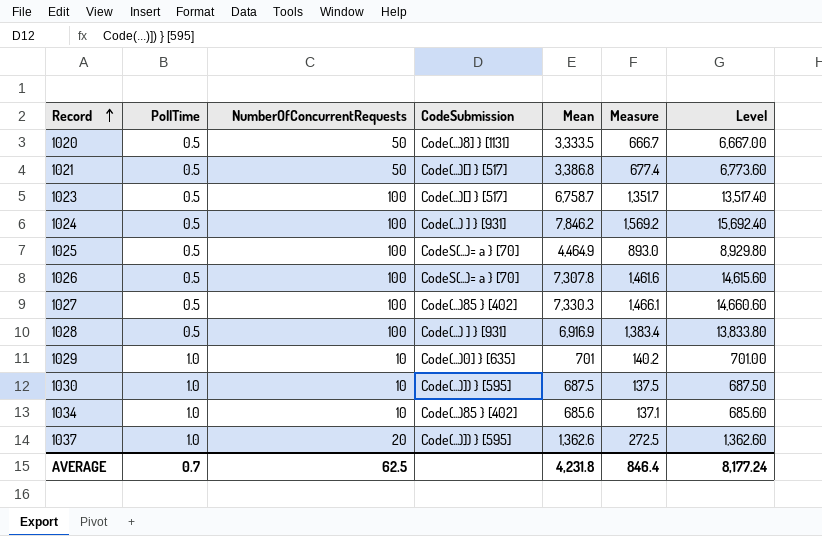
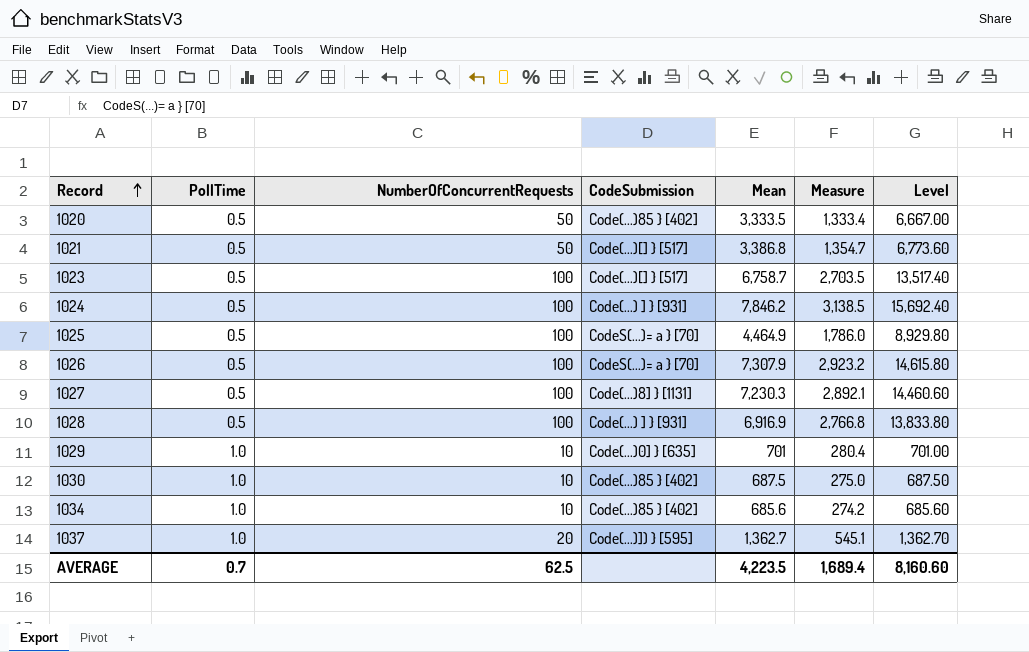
column Measure | formula: [Mean] * 0.2 -> [Mean] * 0.4
1020 | CodeSubmission: Code(...)8] } [1131] -> Code(...)85 } [402]
1026 | Mean: 7,307.8 -> 7,307.9
1026 | Level: 14,615.60 -> 14,615.80
1027 | CodeSubmission: Code(...)85 } [402] -> Code(...)8] } [1131]
1027 | Mean: 7,330.3 -> 7,230.3
1027 | Level: 14,660.60 -> 14,460.60
1030 | CodeSubmission: Code(...)]) } [595] -> Code(...)85 } [402]
1037 | Mean: 1,362.6 -> 1,362.7
1037 | Level: 1,362.60 -> 1,362.70
AVERAGE | Mean: 4,231.8 -> 4,223.5
AVERAGE | Measure: 846.4 -> 1,689.4
AVERAGE | Level: 8,177.24 -> 8,160.60

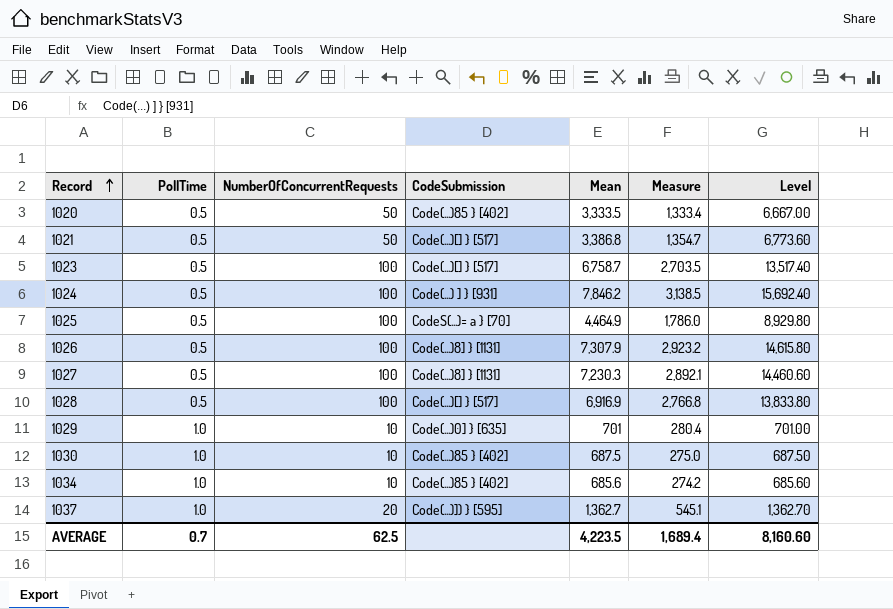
1026 | CodeSubmission: CodeS(...)= a } [70] -> Code(...)8] } [1131]
1028 | CodeSubmission: Code(...) ] } [931] -> Code(...)[] } [517]

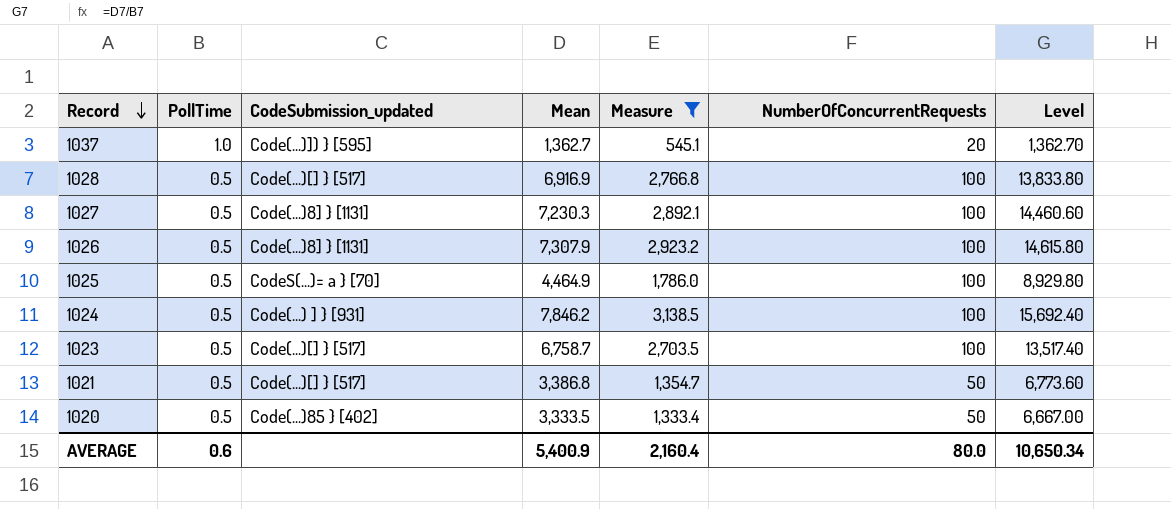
filter: none -> Measure >= 545.1
row order: Record ascending -> Record descending
column name: CodeSubmission -> CodeSubmission_updated
column NumberOfConcurrentRequests | position: 3 -> 6
AVERAGE | PollTime: 0.7 -> 0.6
AVERAGE | Mean: 4,223.5 -> 5,400.9
AVERAGE | Measure: 1,689.4 -> 2,160.4
AVERAGE | NumberOfConcurrentRequests: 62.5 -> 80.0
AVERAGE | Level: 8,160.60 -> 10,650.34

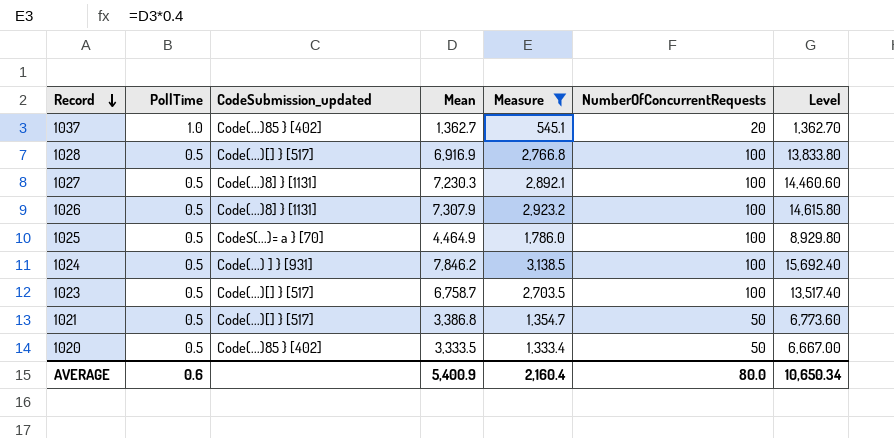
1037 | CodeSubmission_updated: Code(...)]) } [595] -> Code(...)85 } [402]

